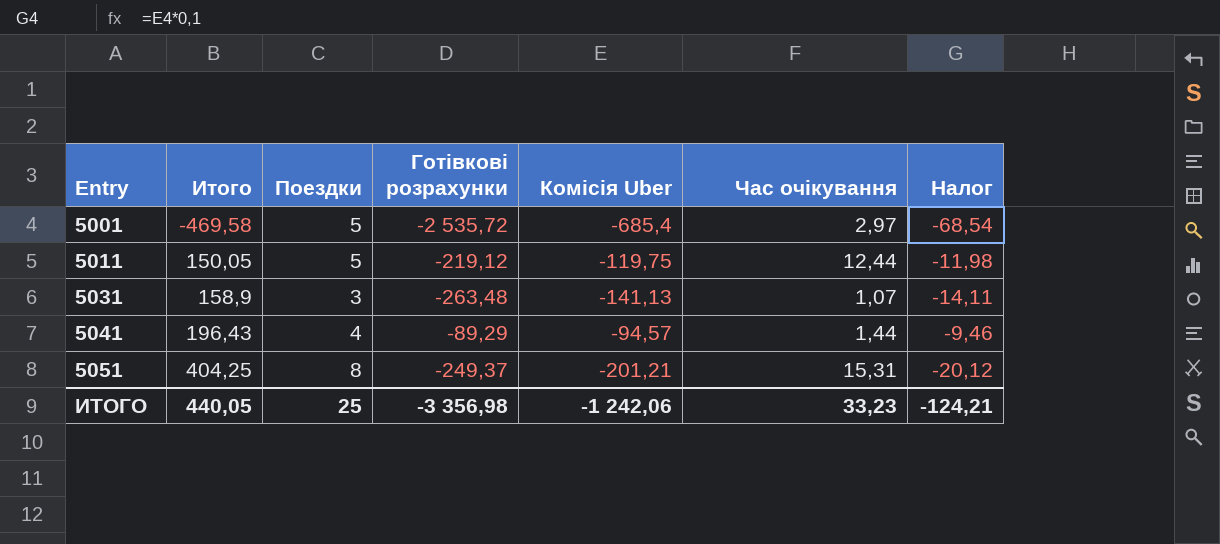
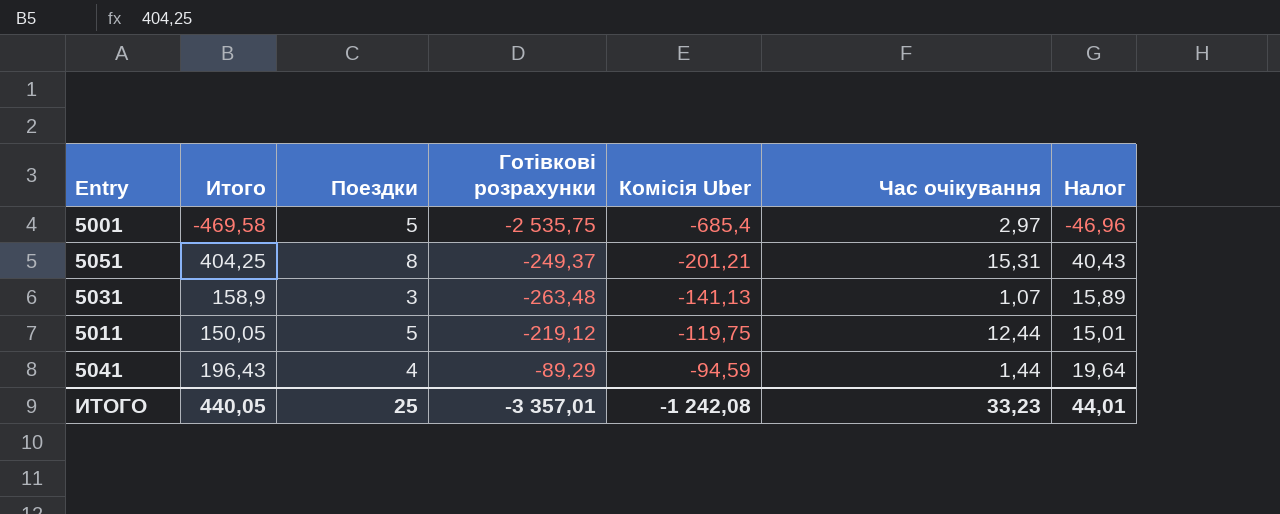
row order: Entry ascending -> Комісія Uber ascending
column Налог | formula: [Комісія Uber] * 0,1 -> [Итого] * 0,1
5001 | Готівкові розрахунки: -2 535,72 -> -2 535,75
5041 | Комісія Uber: -94,57 -> -94,59
ИТОГО | Готівкові розрахунки: -3 356,98 -> -3 357,01
ИТОГО | Комісія Uber: -1 242,06 -> -1 242,08
ИТОГО | Налог: -124,21 -> 44,01

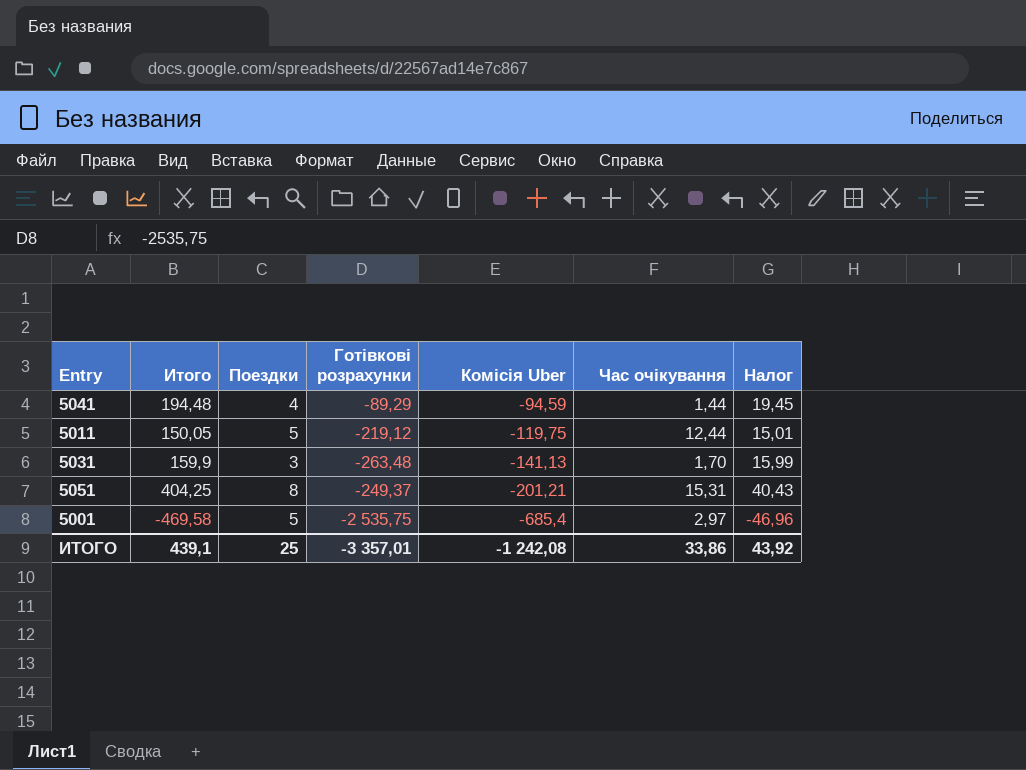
row order: Комісія Uber ascending -> Комісія Uber descending
5041 | Итого: 196,43 -> 194,48
5041 | Налог: 19,64 -> 19,45
5031 | Итого: 158,9 -> 159,9
5031 | Час очікування: 1,07 -> 1,70
5031 | Налог: 15,89 -> 15,99
ИТОГО | Итого: 440,05 -> 439,1
ИТОГО | Час очікування: 33,23 -> 33,86
ИТОГО | Налог: 44,01 -> 43,92

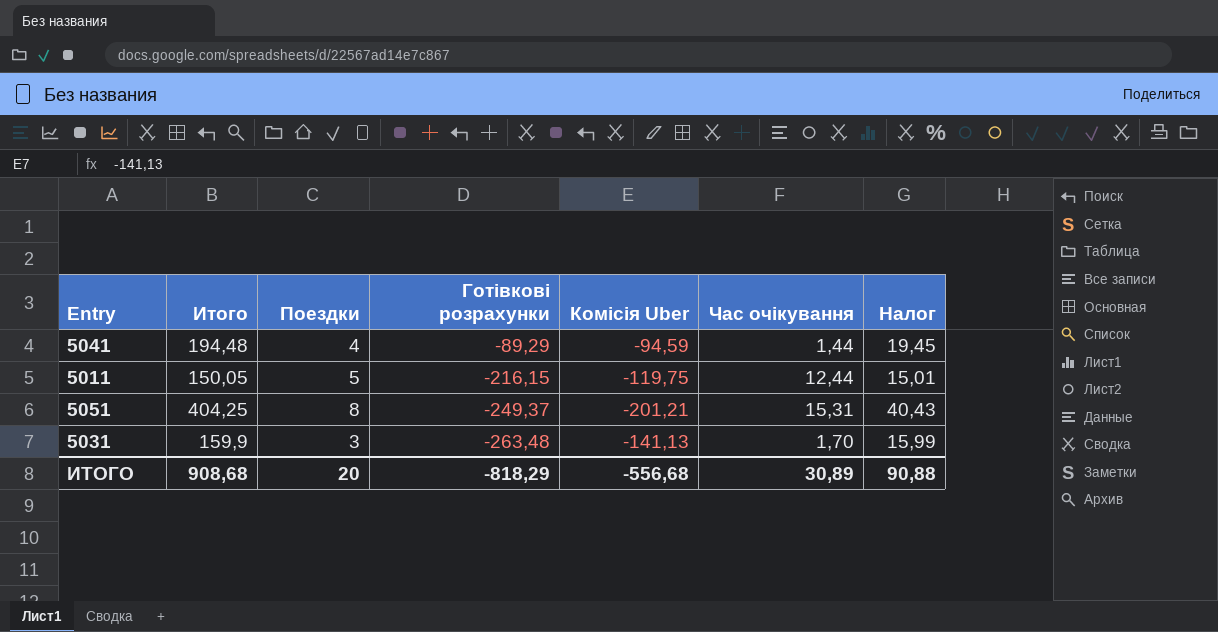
row order: Комісія Uber descending -> Готівкові розрахунки descending
row 5001: -469,58 | 5 | -2 535,75 | -685,4 | 2,97 | -46,96 -> none
5011 | Готівкові розрахунки: -219,12 -> -216,15
ИТОГО | Итого: 439,1 -> 908,68
ИТОГО | Поездки: 25 -> 20
ИТОГО | Готівкові розрахунки: -3 357,01 -> -818,29
ИТОГО | Комісія Uber: -1 242,08 -> -556,68
ИТОГО | Час очікування: 33,86 -> 30,89
ИТОГО | Налог: 43,92 -> 90,88

